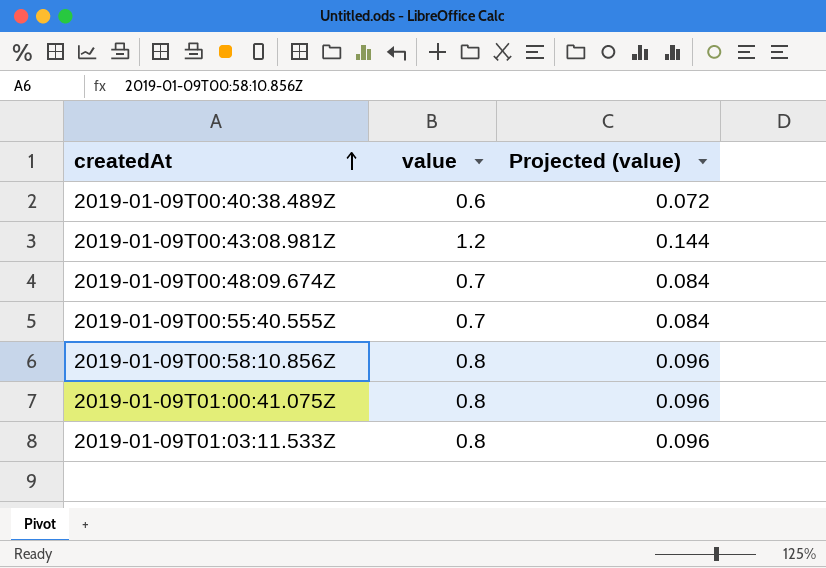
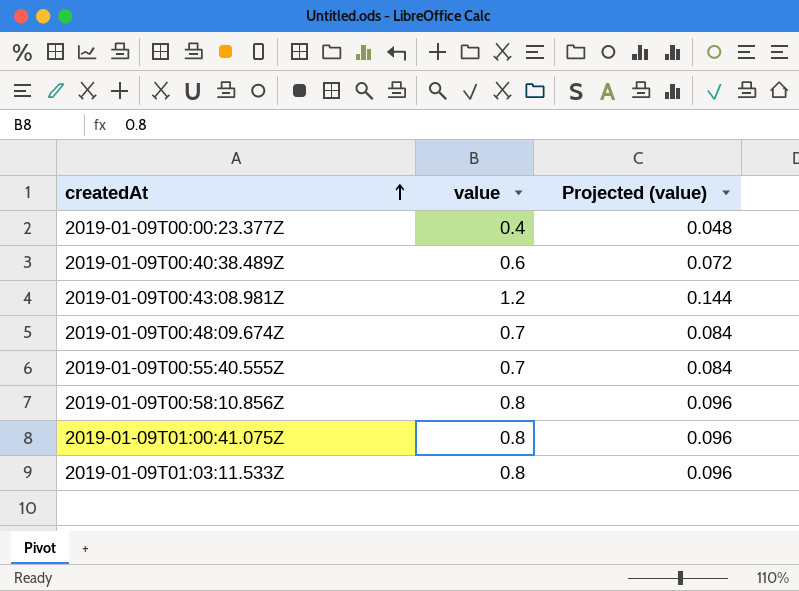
row 2019-01-09T00:00:23.377Z: none -> 0.4 | 0.048

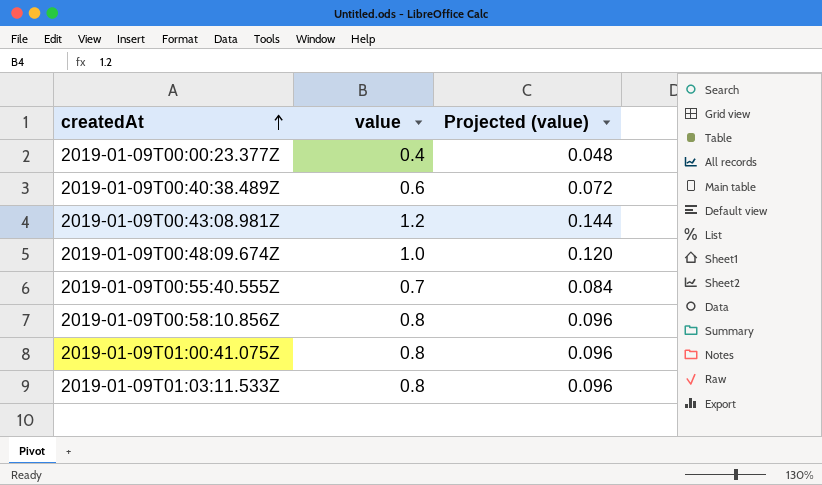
2019-01-09T00:48:09.674Z | value: 0.7 -> 1.0
2019-01-09T00:48:09.674Z | Projected (value): 0.084 -> 0.120

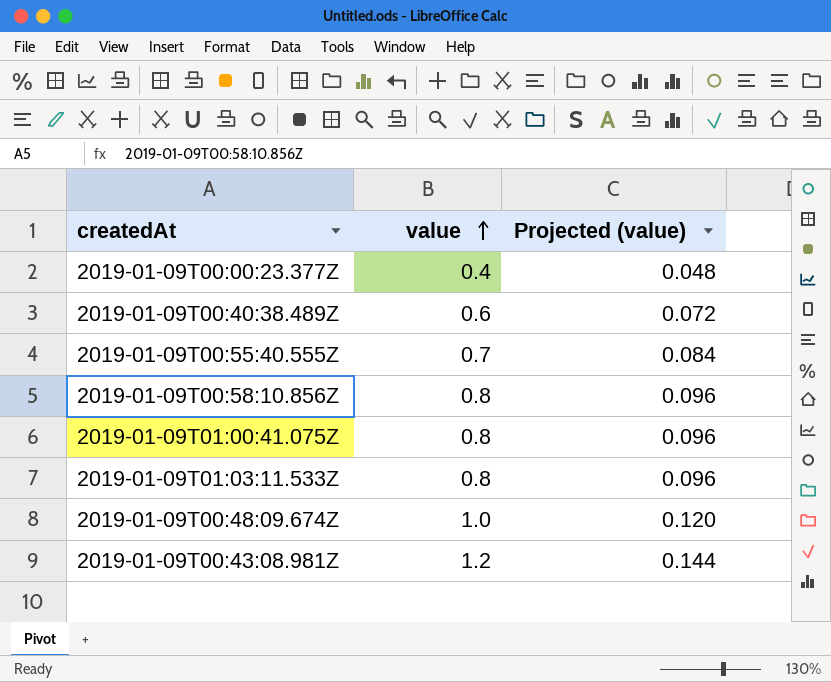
row order: createdAt ascending -> value ascending

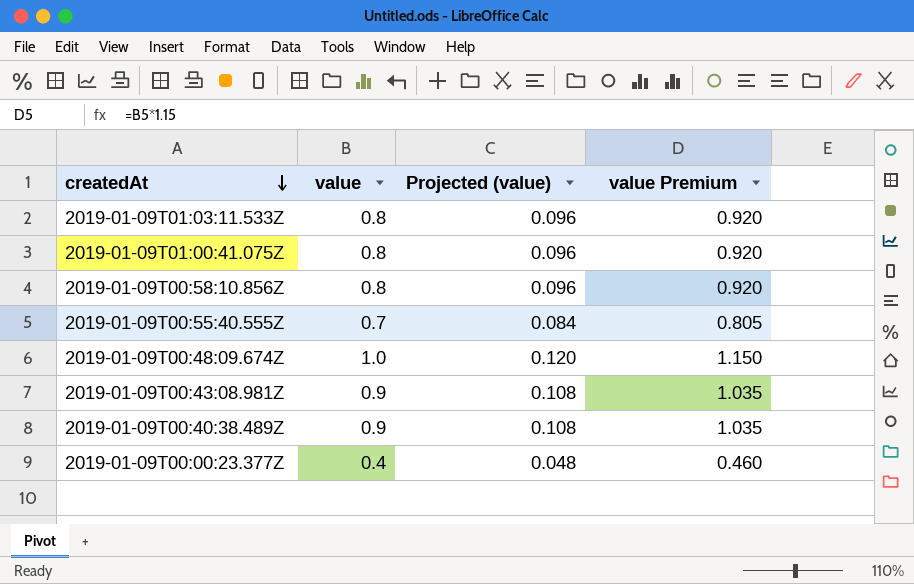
row order: value ascending -> createdAt descending
column value Premium | formula: none -> [value] * 1.15
2019-01-09T00:43:08.981Z | value: 1.2 -> 0.9
2019-01-09T00:43:08.981Z | Projected (value): 0.144 -> 0.108
2019-01-09T00:40:38.489Z | value: 0.6 -> 0.9
2019-01-09T00:40:38.489Z | Projected (value): 0.072 -> 0.108

